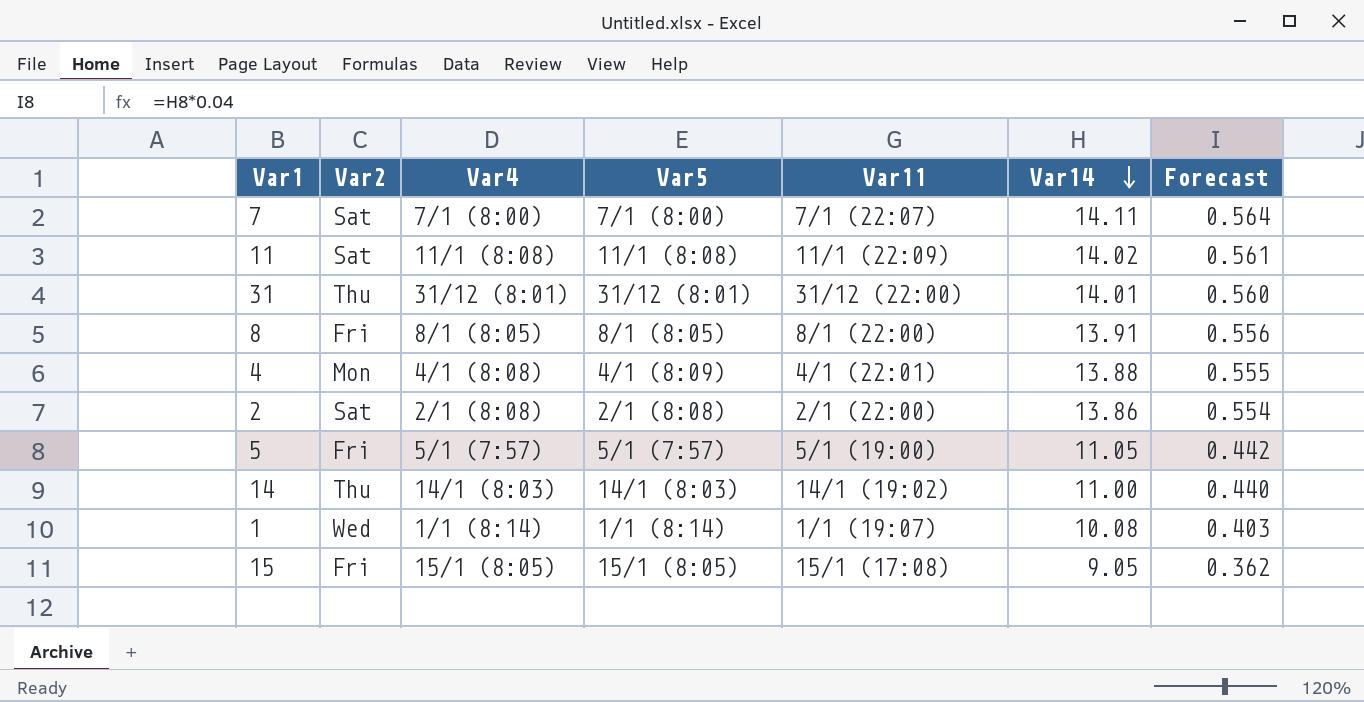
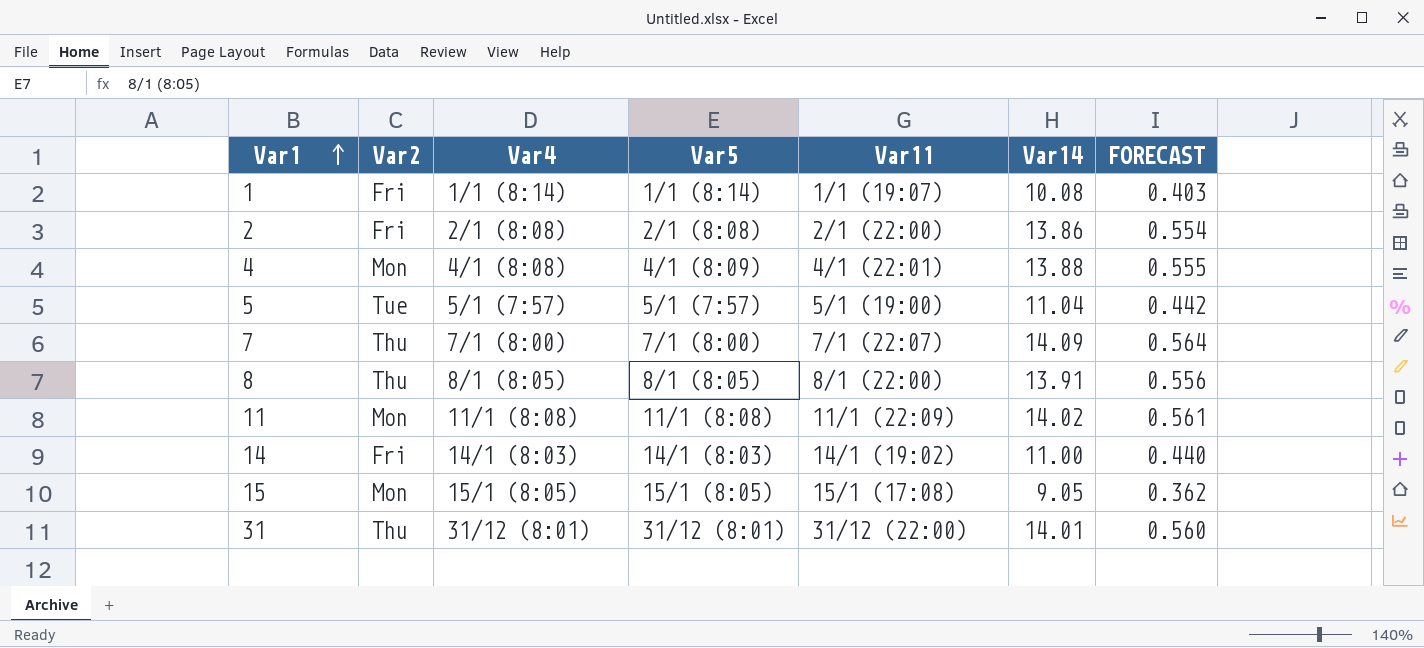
row order: Var14 descending -> Var1 ascending
column name: Forecast -> FORECAST
1 | Var2: Wed -> Fri
2 | Var2: Sat -> Fri
5 | Var2: Fri -> Tue
5 | Var14: 11.05 -> 11.04
7 | Var2: Sat -> Thu
7 | Var14: 14.11 -> 14.09
8 | Var2: Fri -> Thu
11 | Var2: Sat -> Mon
14 | Var2: Thu -> Fri
15 | Var2: Fri -> Mon

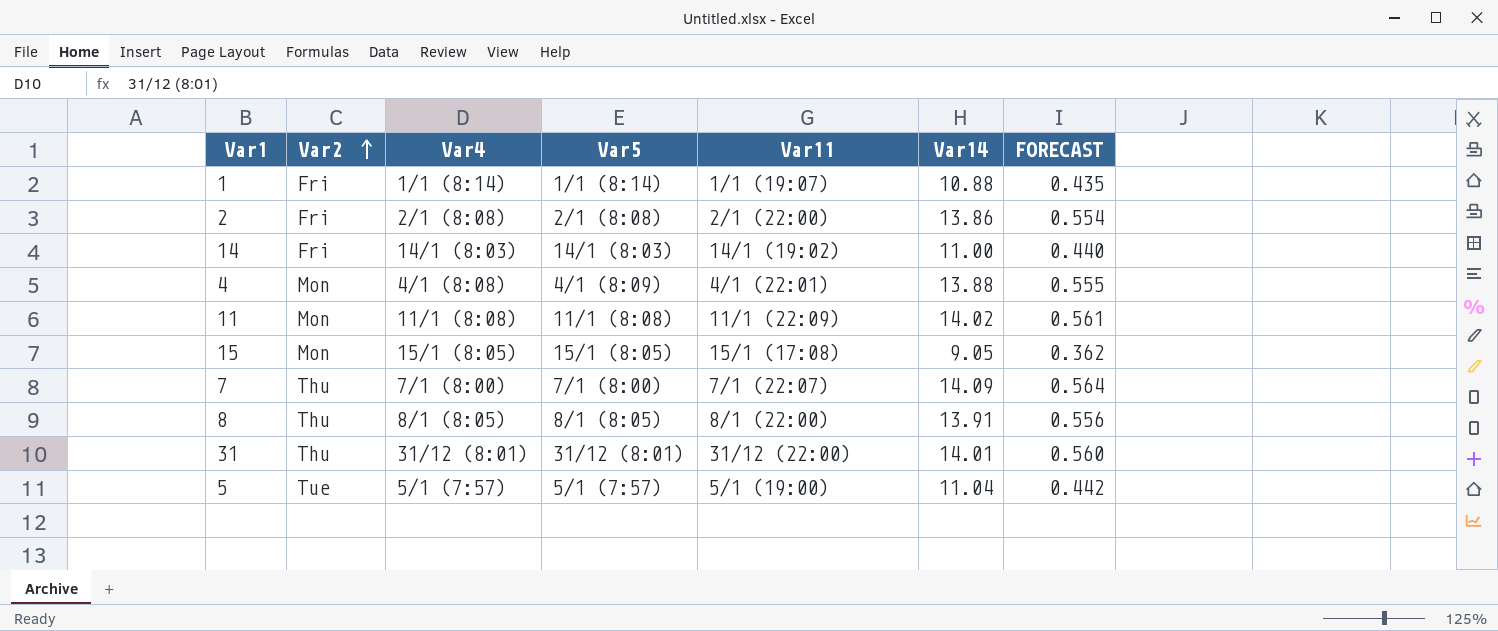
row order: Var1 ascending -> Var2 ascending
1 | Var14: 10.08 -> 10.88
1 | FORECAST: 0.403 -> 0.435

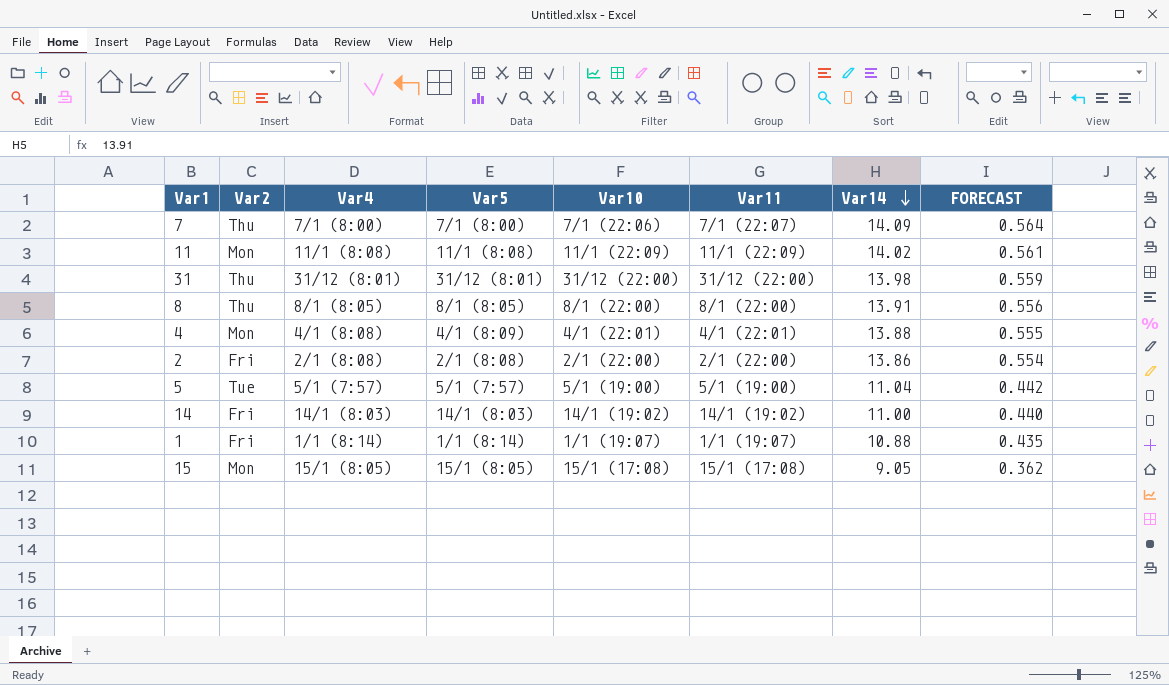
row order: Var2 ascending -> Var14 descending
column Var10 | position: none -> 5
31 | Var14: 14.01 -> 13.98
31 | FORECAST: 0.560 -> 0.559

